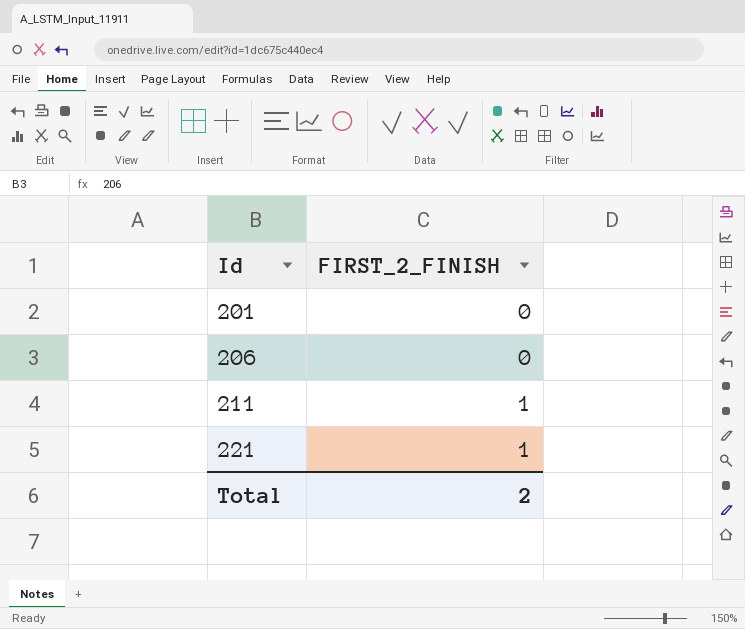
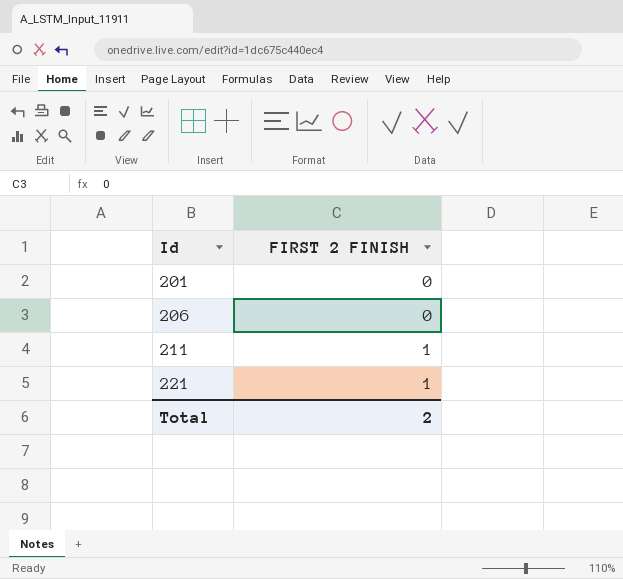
column name: FIRST_2_FINISH -> FIRST 2 FINISH

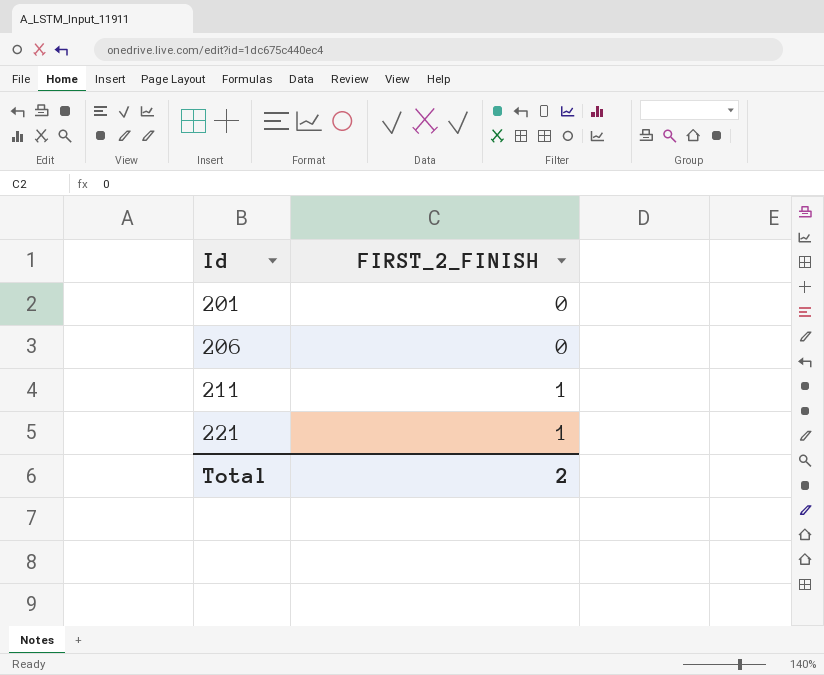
column name: FIRST 2 FINISH -> FIRST_2_FINISH

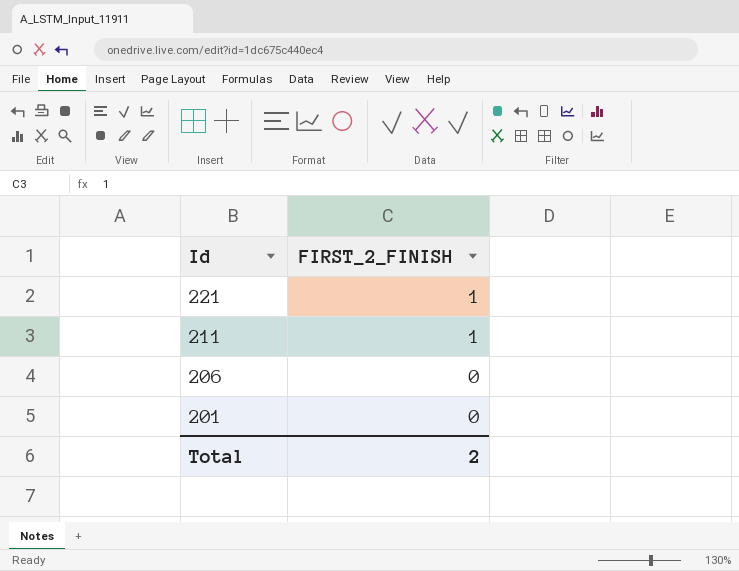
row order: Id ascending -> Id descending

